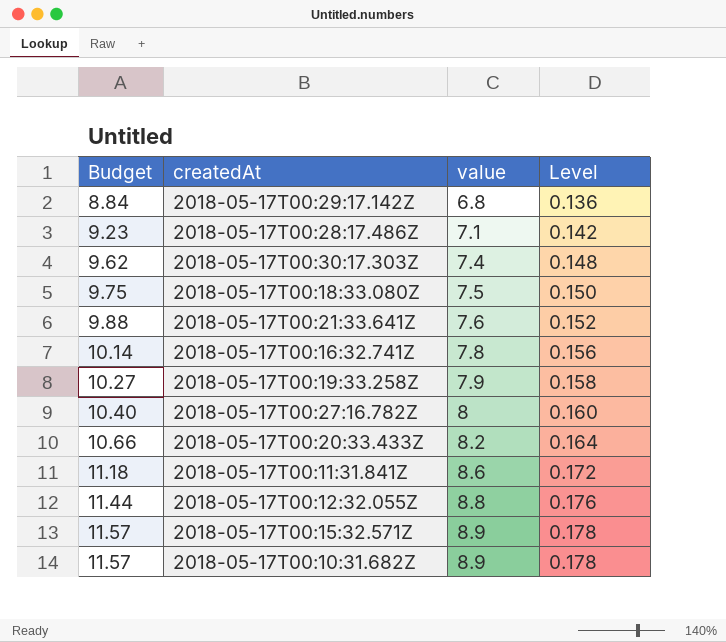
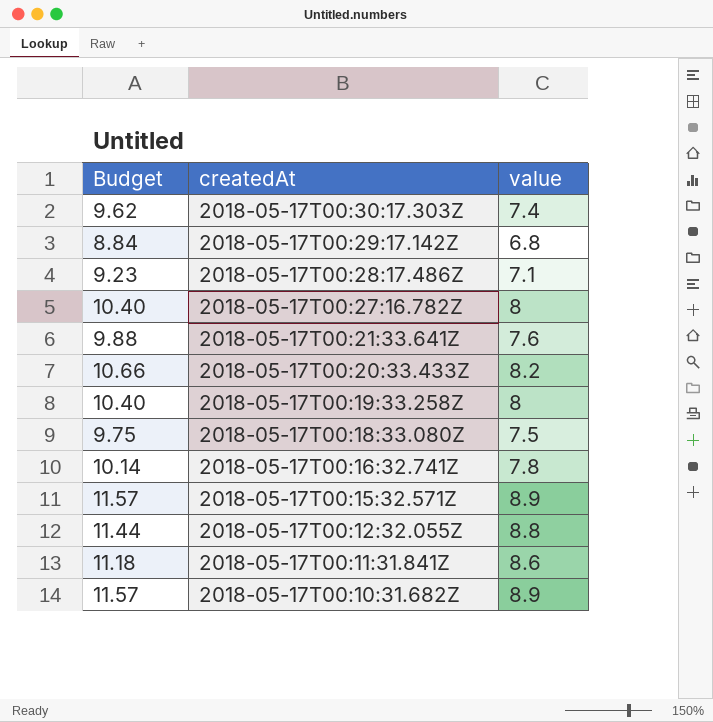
row order: Budget ascending -> createdAt descending
column Level | formula: [value] * 0.02 -> none
2018-05-17T00:19:33.258Z | Budget: 10.27 -> 10.40
2018-05-17T00:19:33.258Z | value: 7.9 -> 8

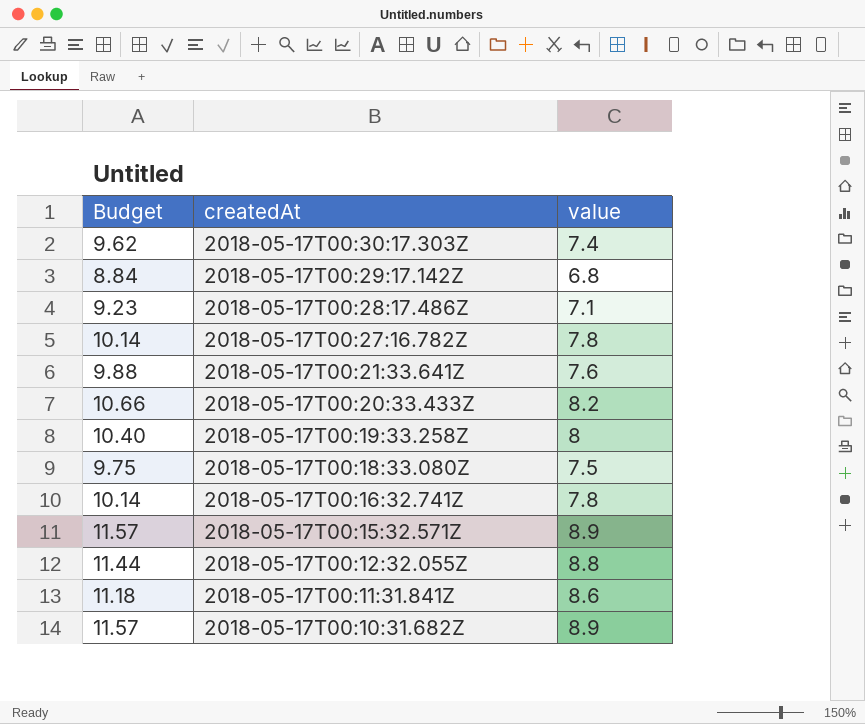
2018-05-17T00:27:16.782Z | Budget: 10.40 -> 10.14
2018-05-17T00:27:16.782Z | value: 8 -> 7.8

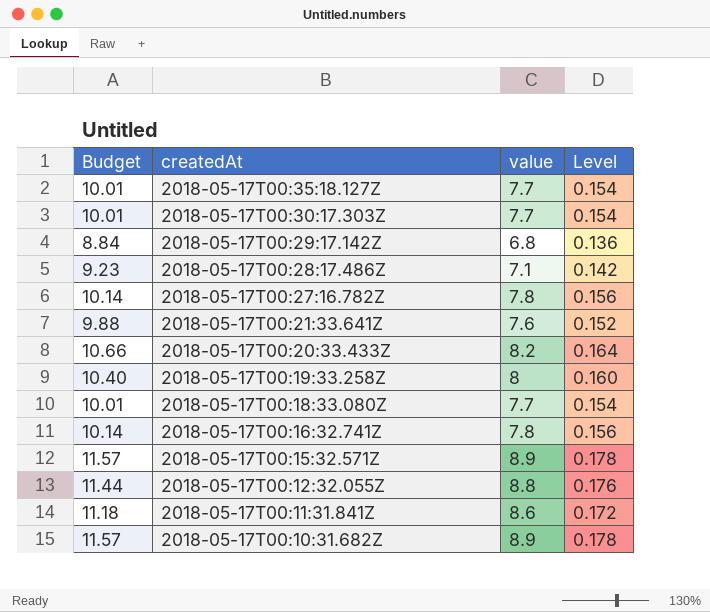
column Level | formula: none -> [value] * 0.02
row 2018-05-17T00:35:18.127Z: none -> 10.01 | 7.7 | 0.154
2018-05-17T00:30:17.303Z | Budget: 9.62 -> 10.01
2018-05-17T00:30:17.303Z | value: 7.4 -> 7.7
2018-05-17T00:18:33.080Z | Budget: 9.75 -> 10.01
2018-05-17T00:18:33.080Z | value: 7.5 -> 7.7

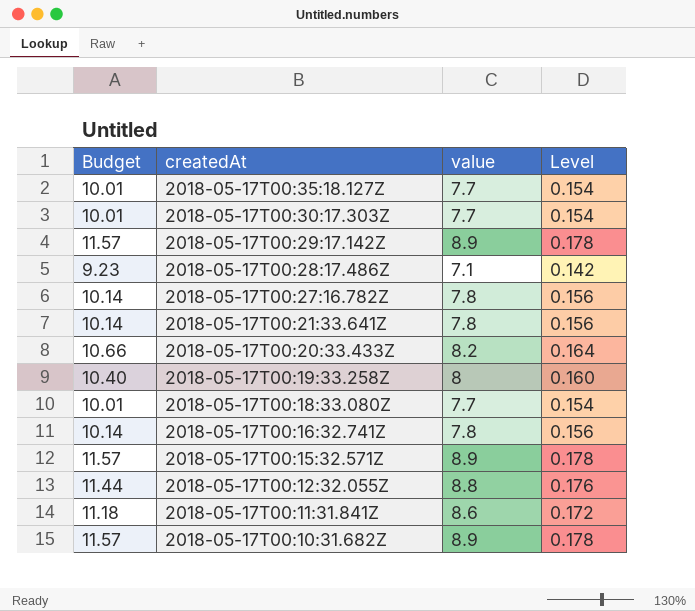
2018-05-17T00:29:17.142Z | Budget: 8.84 -> 11.57
2018-05-17T00:29:17.142Z | value: 6.8 -> 8.9
2018-05-17T00:29:17.142Z | Level: 0.136 -> 0.178
2018-05-17T00:21:33.641Z | Budget: 9.88 -> 10.14
2018-05-17T00:21:33.641Z | value: 7.6 -> 7.8
2018-05-17T00:21:33.641Z | Level: 0.152 -> 0.156

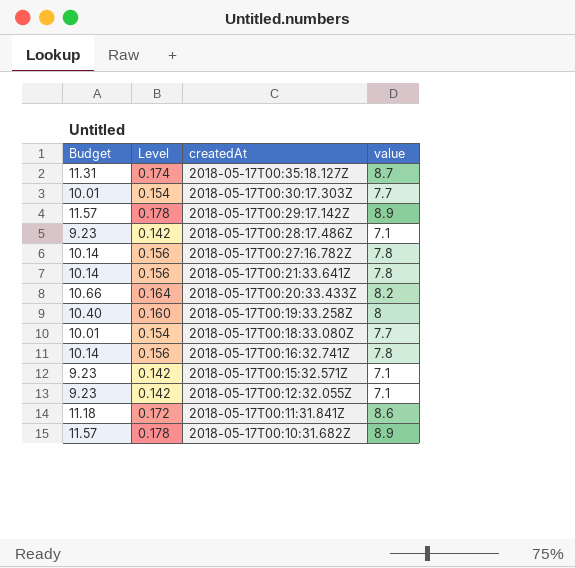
column Level | position: 4 -> 2
2018-05-17T00:35:18.127Z | Budget: 10.01 -> 11.31
2018-05-17T00:35:18.127Z | Level: 0.154 -> 0.174
2018-05-17T00:35:18.127Z | value: 7.7 -> 8.7
2018-05-17T00:15:32.571Z | Budget: 11.57 -> 9.23
2018-05-17T00:15:32.571Z | Level: 0.178 -> 0.142
2018-05-17T00:15:32.571Z | value: 8.9 -> 7.1
2018-05-17T00:12:32.055Z | Budget: 11.44 -> 9.23
2018-05-17T00:12:32.055Z | Level: 0.176 -> 0.142
2018-05-17T00:12:32.055Z | value: 8.8 -> 7.1

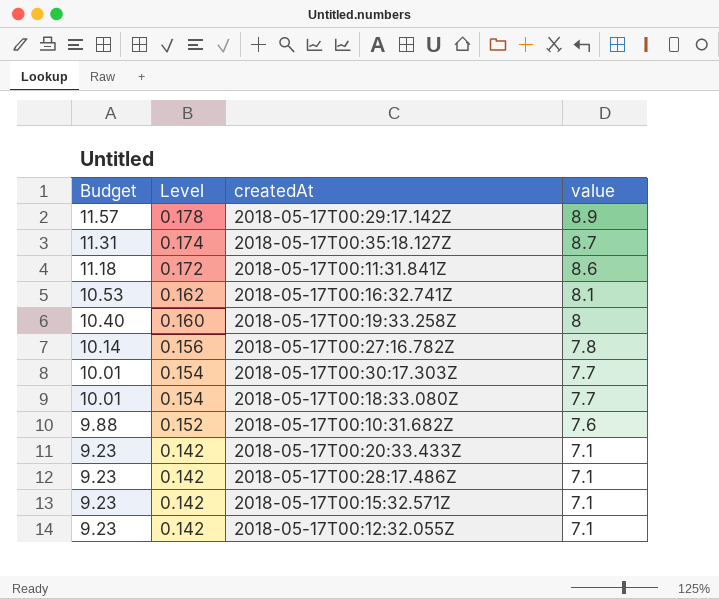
row order: createdAt descending -> Budget descending
row 2018-05-17T00:21:33.641Z: 10.14 | 0.156 | 7.8 -> none
2018-05-17T00:16:32.741Z | Budget: 10.14 -> 10.53
2018-05-17T00:16:32.741Z | Level: 0.156 -> 0.162
2018-05-17T00:16:32.741Z | value: 7.8 -> 8.1
2018-05-17T00:10:31.682Z | Budget: 11.57 -> 9.88
2018-05-17T00:10:31.682Z | Level: 0.178 -> 0.152
2018-05-17T00:10:31.682Z | value: 8.9 -> 7.6
2018-05-17T00:20:33.433Z | Budget: 10.66 -> 9.23
2018-05-17T00:20:33.433Z | Level: 0.164 -> 0.142
2018-05-17T00:20:33.433Z | value: 8.2 -> 7.1

